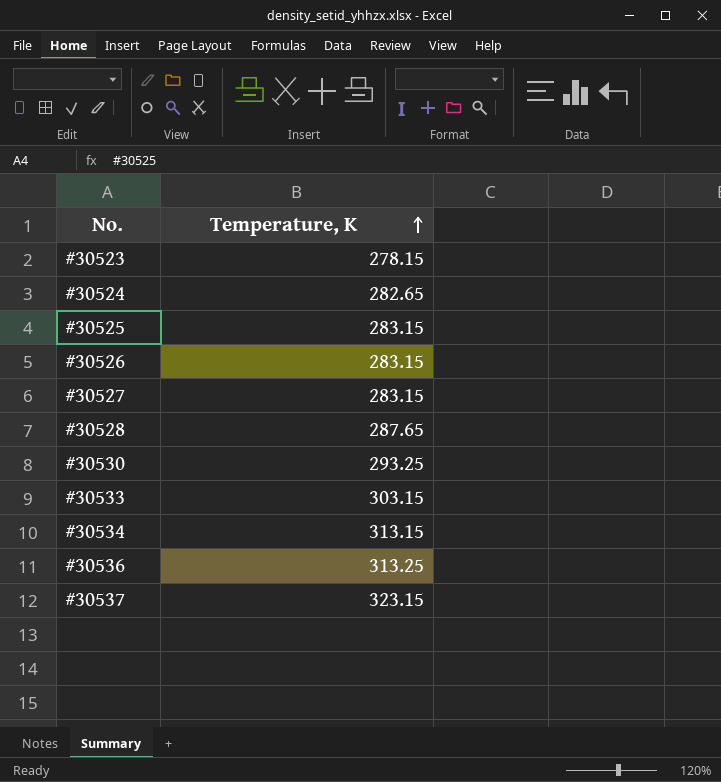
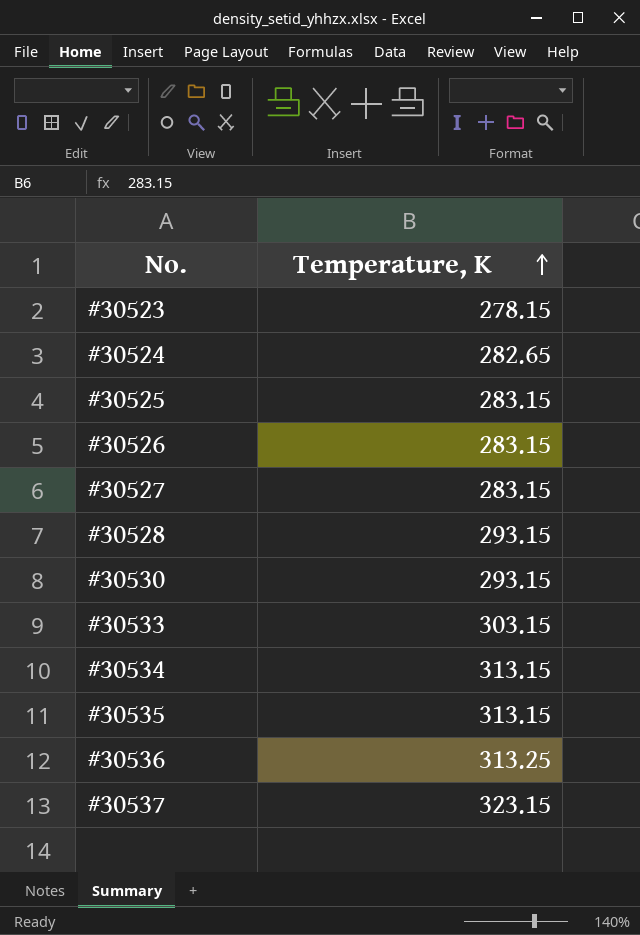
#30528 | Temperature, K: 287.65 -> 293.15
#30530 | Temperature, K: 293.25 -> 293.15
row #30535: none -> 313.15

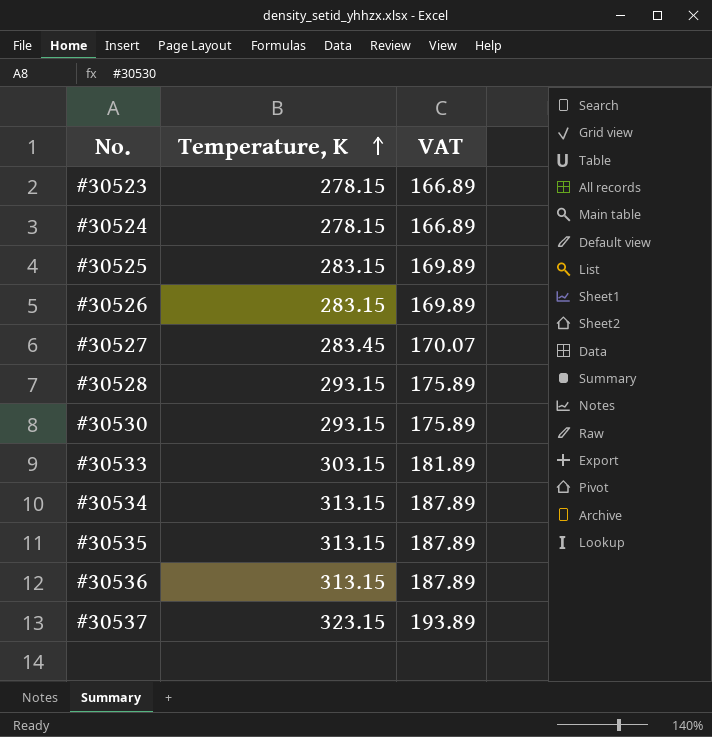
column VAT | formula: none -> [Temperature, K] * 0.6
#30524 | Temperature, K: 282.65 -> 278.15
#30527 | Temperature, K: 283.15 -> 283.45
#30536 | Temperature, K: 313.25 -> 313.15

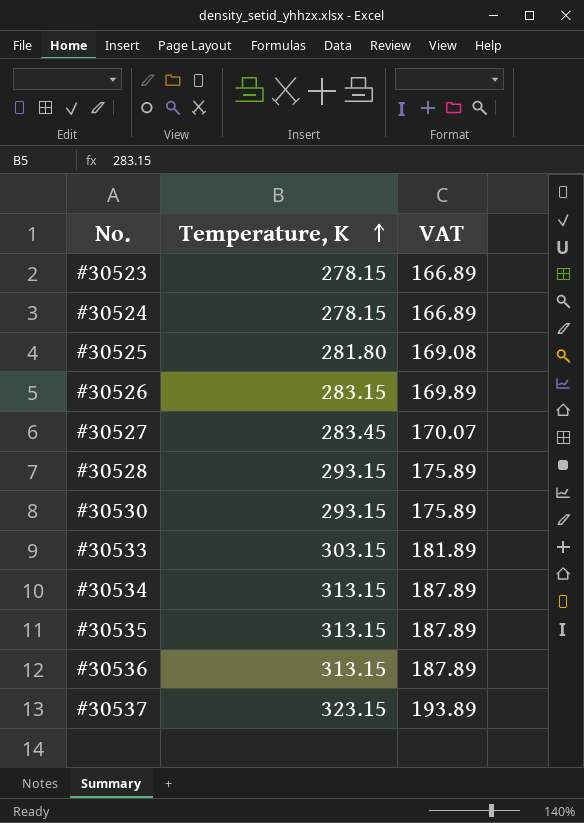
#30525 | Temperature, K: 283.15 -> 281.80
#30525 | VAT: 169.89 -> 169.08

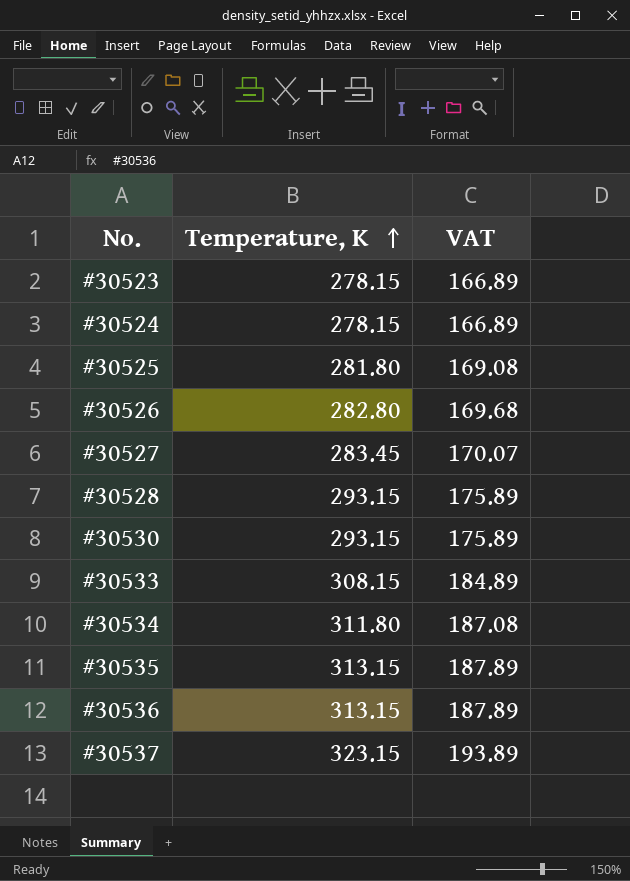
#30526 | Temperature, K: 283.15 -> 282.80
#30526 | VAT: 169.89 -> 169.68
#30533 | Temperature, K: 303.15 -> 308.15
#30533 | VAT: 181.89 -> 184.89
#30534 | Temperature, K: 313.15 -> 311.80
#30534 | VAT: 187.89 -> 187.08

